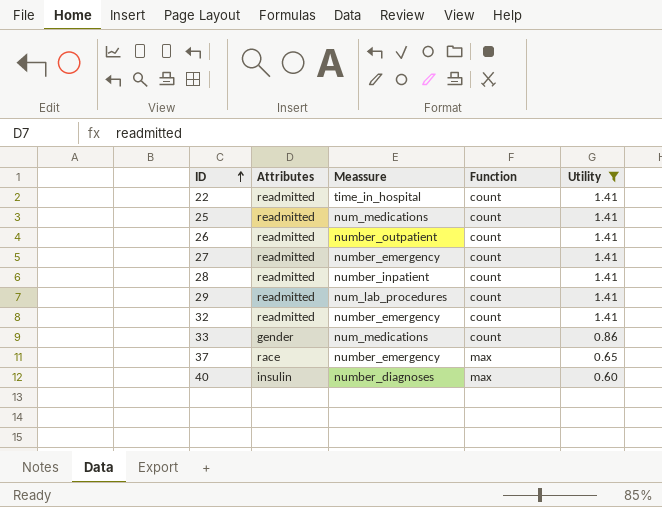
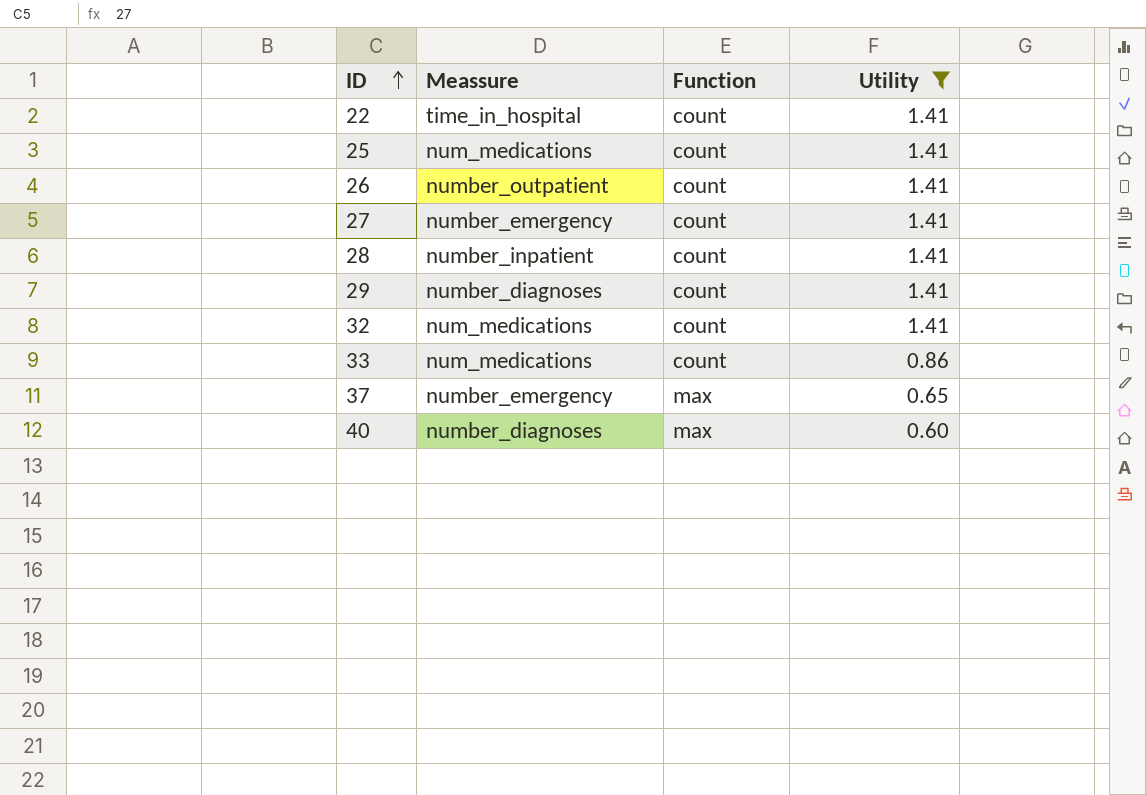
column Attributes | position: 2 -> none
29 | Meassure: num_lab_procedures -> number_diagnoses
32 | Meassure: number_emergency -> num_medications

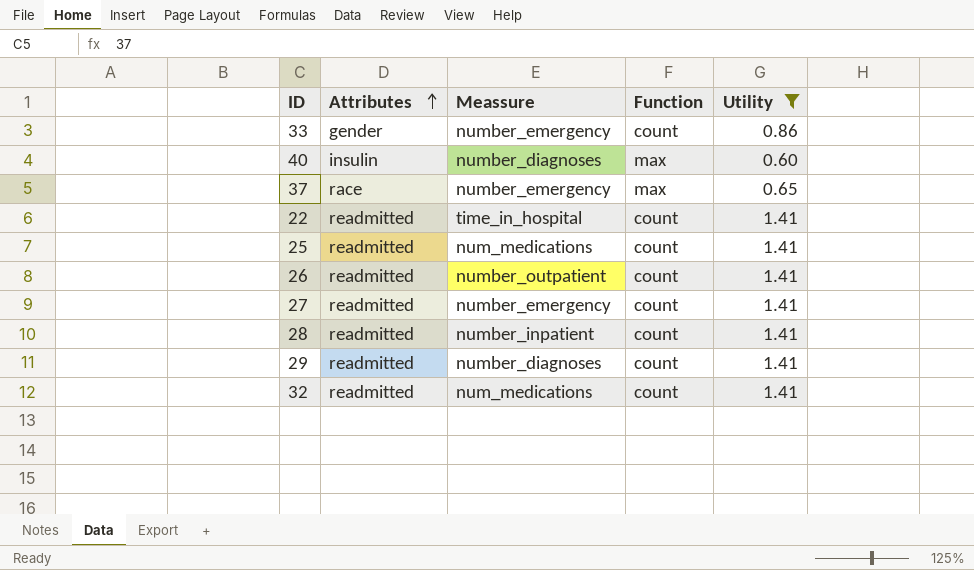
row order: ID ascending -> Attributes ascending
column Attributes | position: none -> 2
33 | Meassure: num_medications -> number_emergency

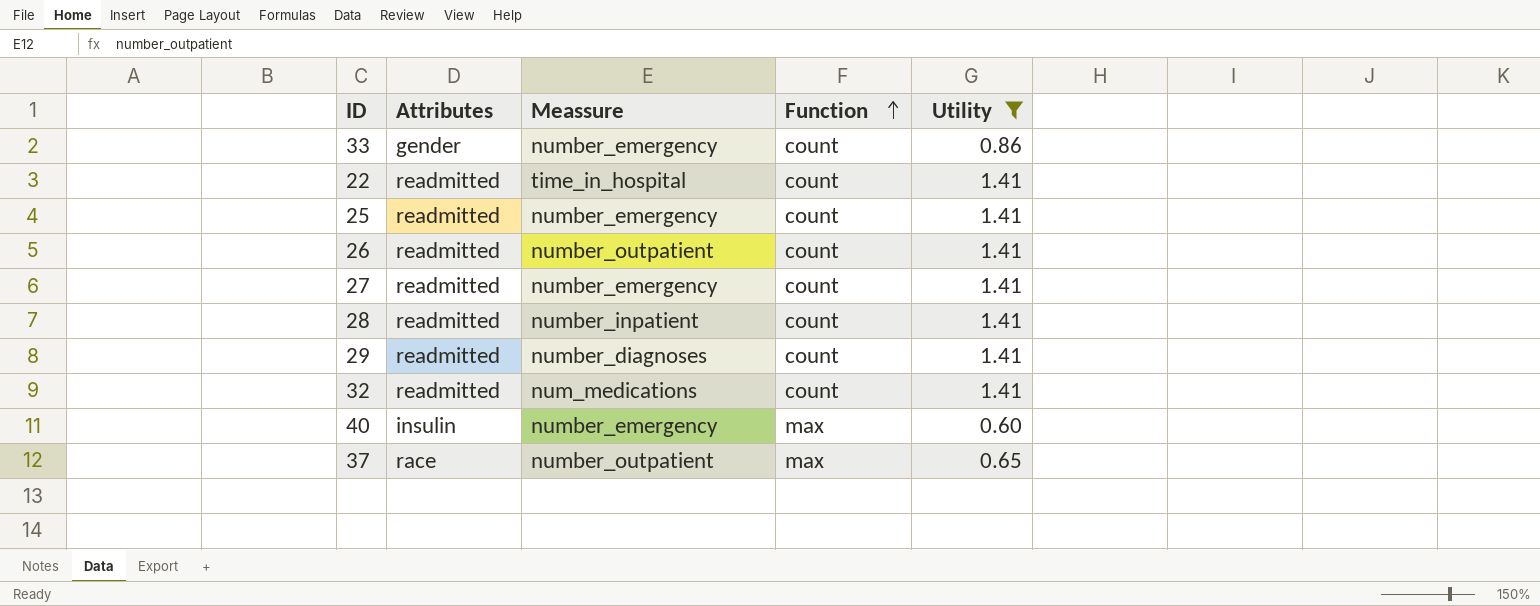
row order: Attributes ascending -> Function ascending
25 | Meassure: num_medications -> number_emergency
40 | Meassure: number_diagnoses -> number_emergency
37 | Meassure: number_emergency -> number_outpatient

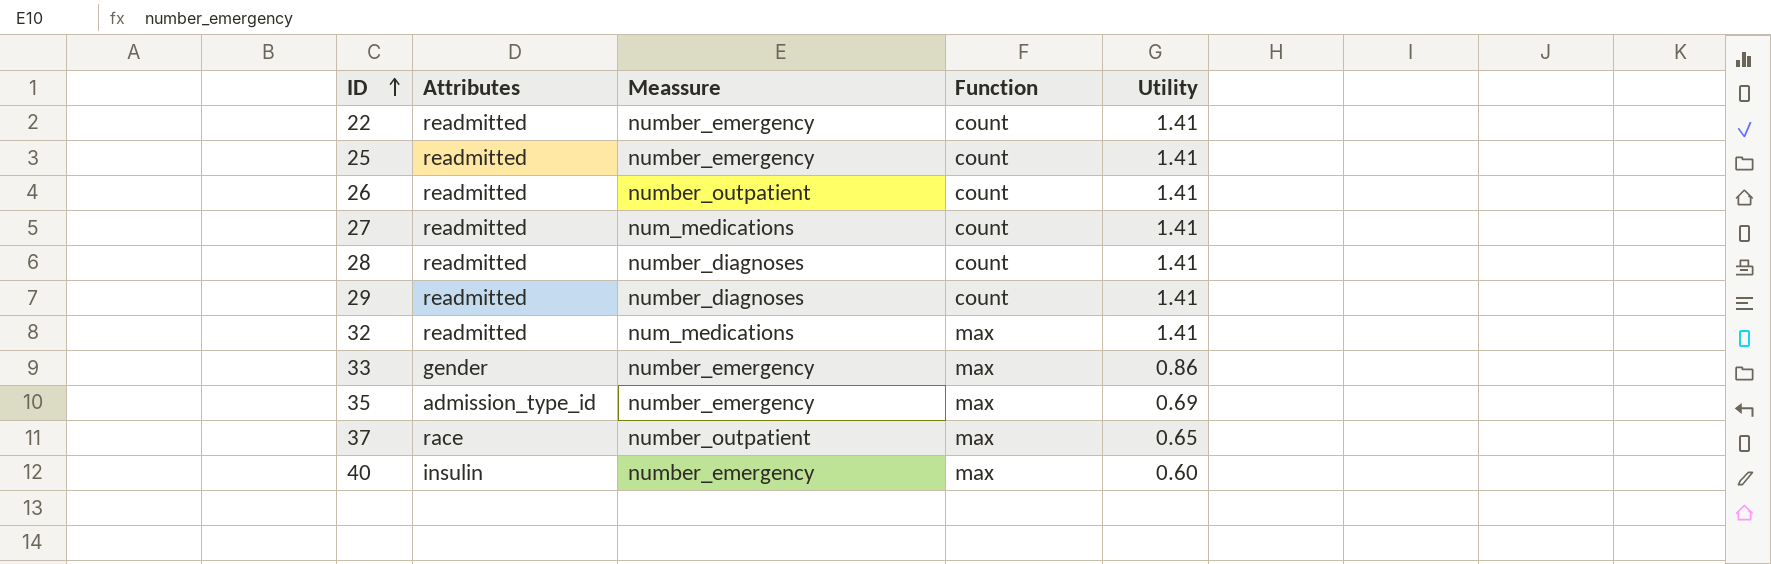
filter: Utility != 0.69 -> none
row order: Function ascending -> ID ascending
22 | Meassure: time_in_hospital -> number_emergency
27 | Meassure: number_emergency -> num_medications
28 | Meassure: number_inpatient -> number_diagnoses
32 | Function: count -> max
33 | Function: count -> max

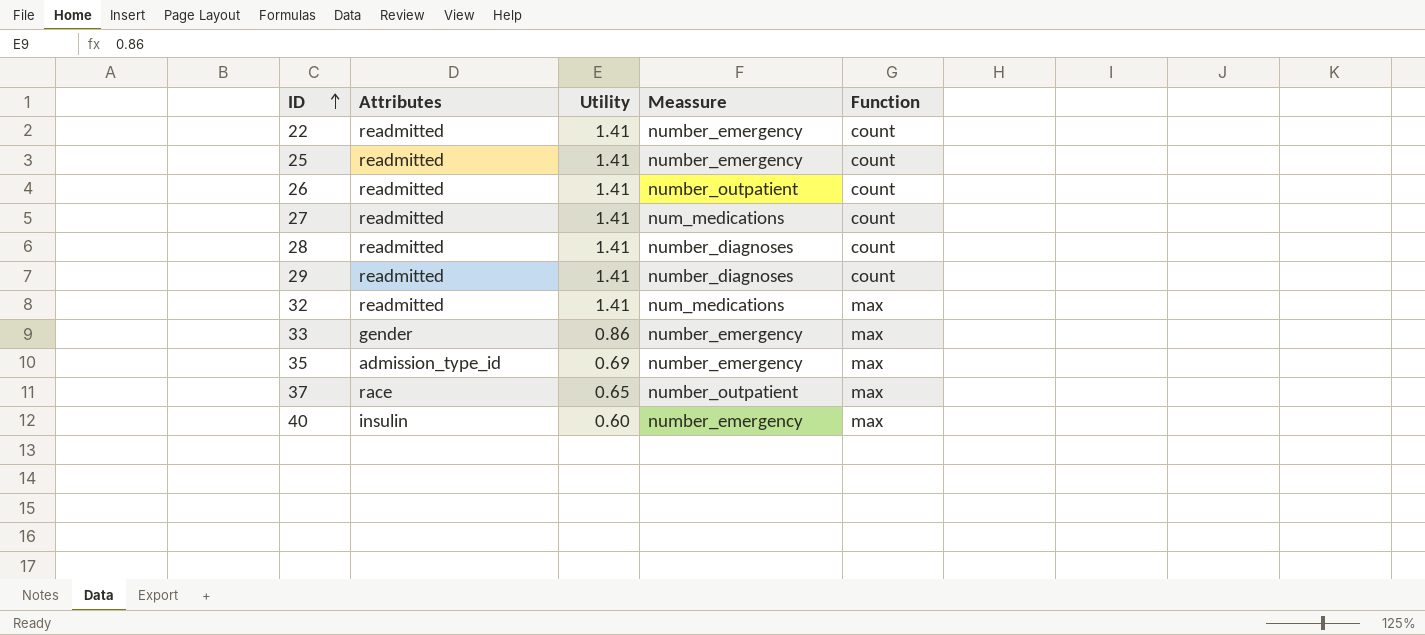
column Utility | position: 5 -> 3

